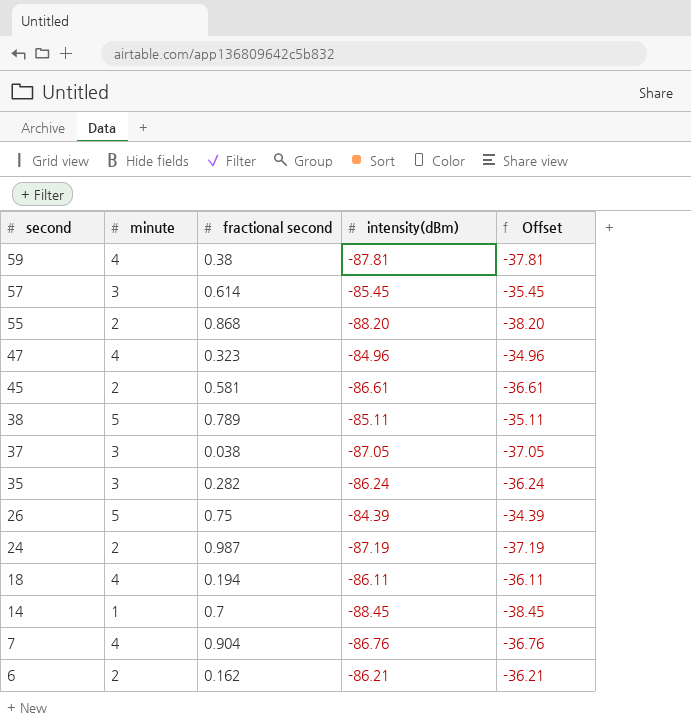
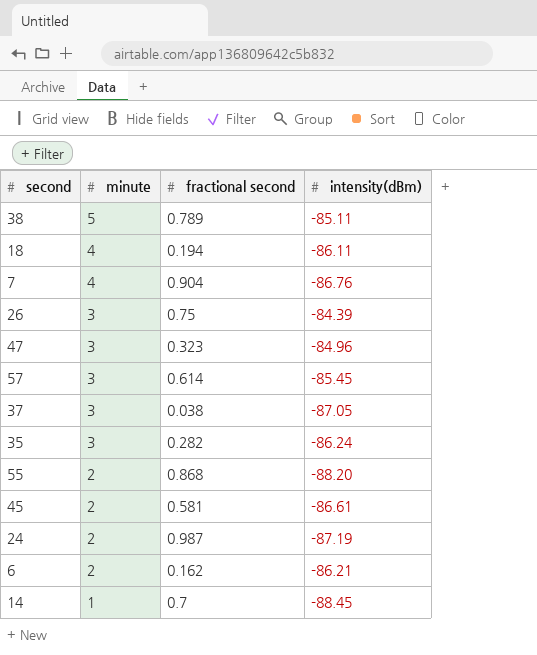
row order: second descending -> minute descending
column Offset | formula: [intensity(dBm)] + 50 -> none
row 59: 4 | 0.38 | -87.81 | -37.81 -> none
26 | minute: 5 -> 3
47 | minute: 4 -> 3

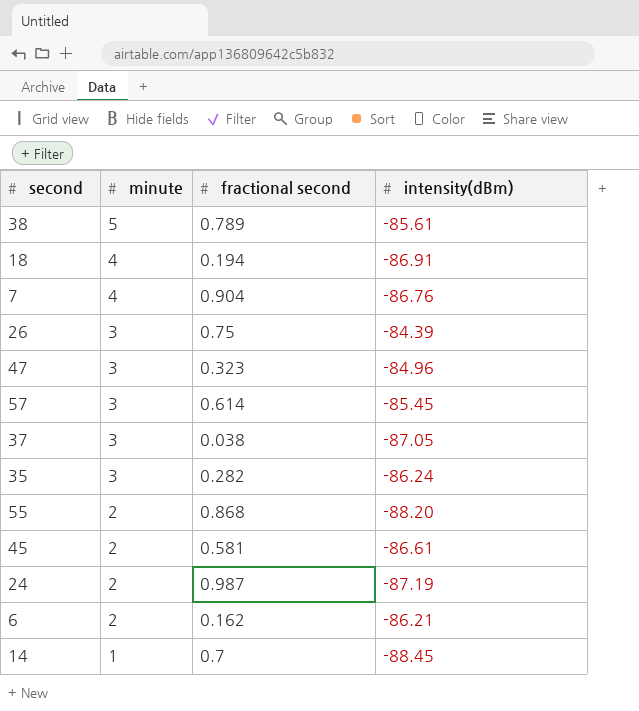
38 | intensity(dBm): -85.11 -> -85.61
18 | intensity(dBm): -86.11 -> -86.91

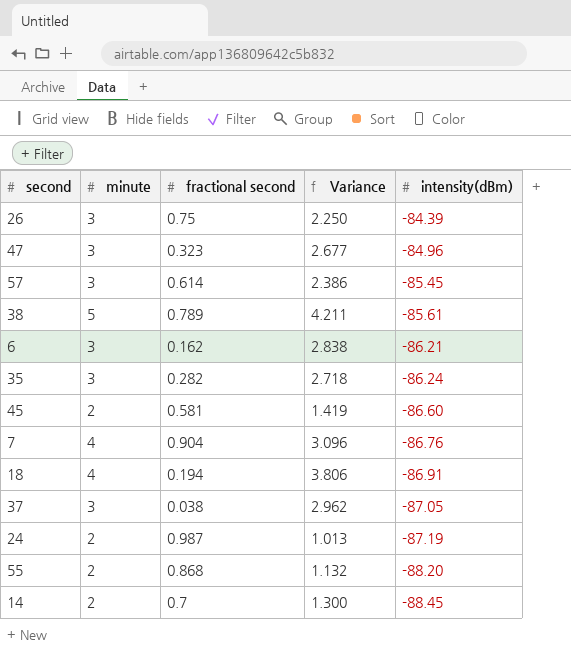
row order: minute descending -> intensity(dBm) descending
column Variance | formula: none -> [minute] - [fractional second]
6 | minute: 2 -> 3
45 | intensity(dBm): -86.61 -> -86.60
14 | minute: 1 -> 2

